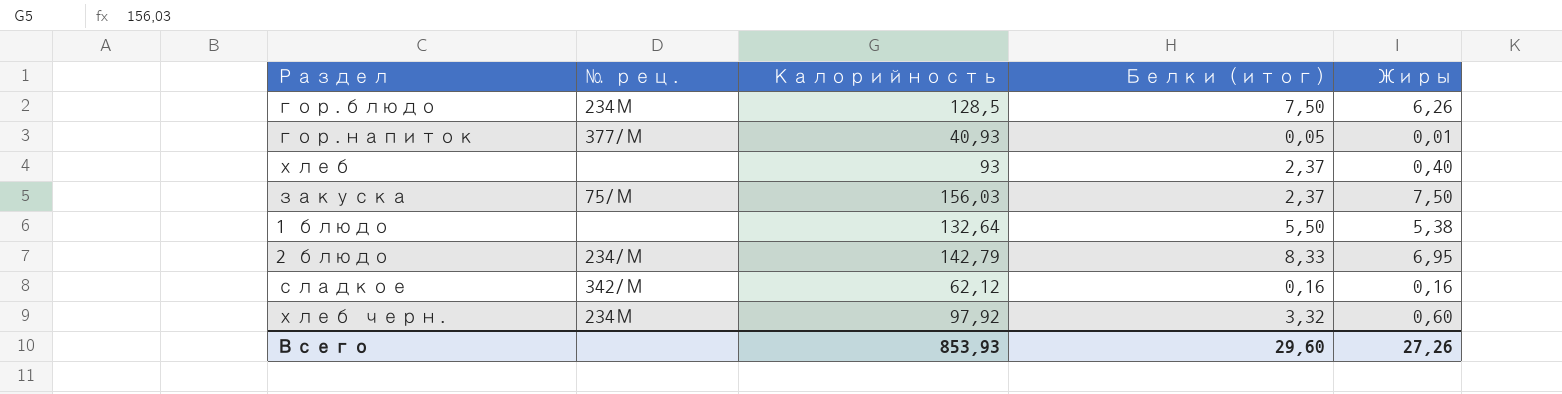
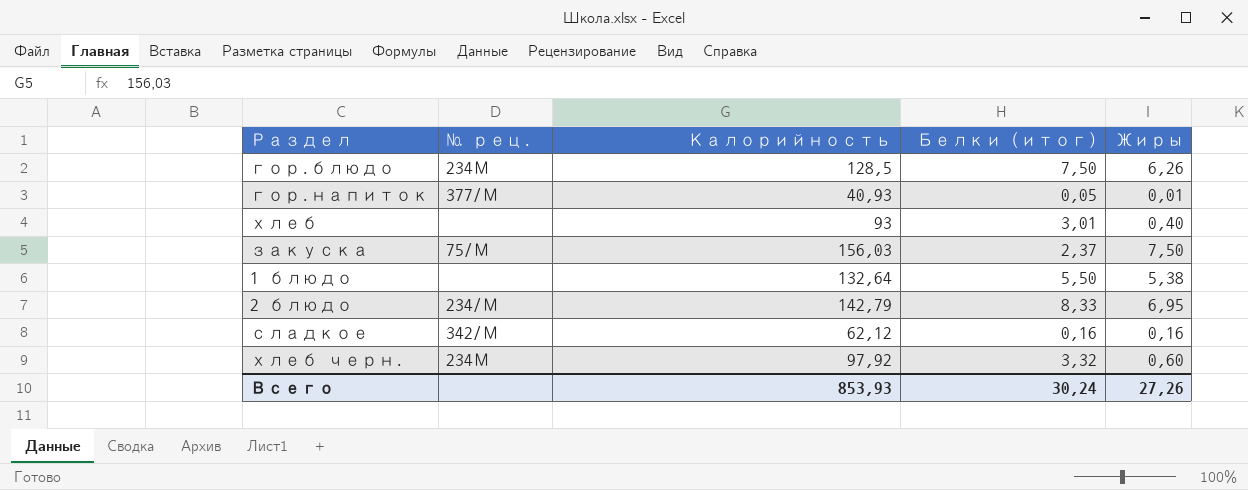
хлеб | Белки (итог): 2,37 -> 3,01
Всего | Белки (итог): 29,60 -> 30,24

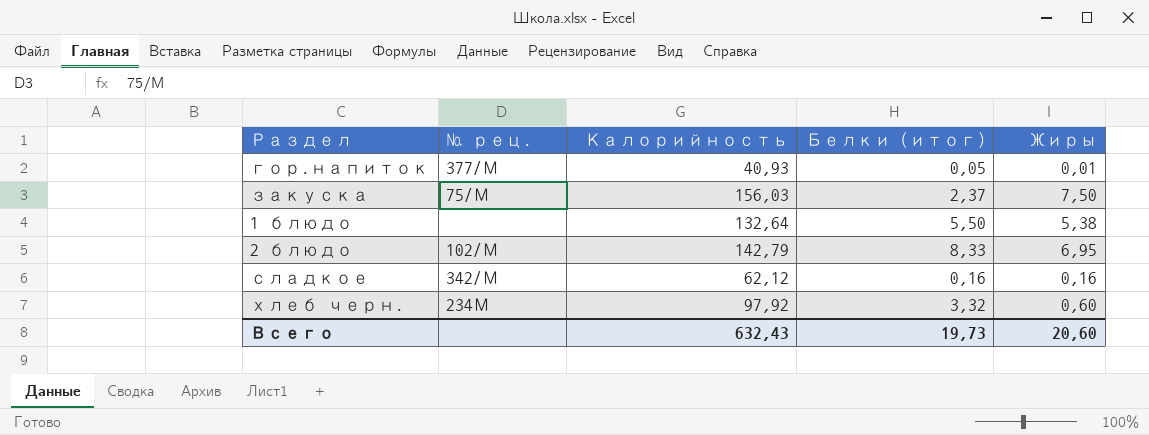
row гор.блюдо: 234М | 128,5 | 7,50 | 6,26 -> none
row хлеб: none | 93 | 3,01 | 0,40 -> none
2 блюдо | № рец.: 234/М -> 102/М
Всего | Калорийность: 853,93 -> 632,43
Всего | Белки (итог): 30,24 -> 19,73
Всего | Жиры: 27,26 -> 20,60

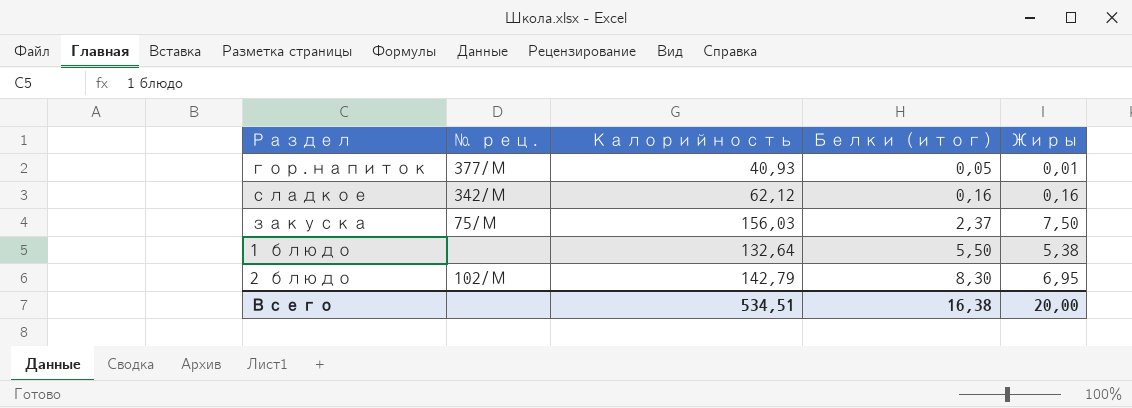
row order: none -> Белки (итог) ascending
row хлеб черн.: 234М | 97,92 | 3,32 | 0,60 -> none
2 блюдо | Белки (итог): 8,33 -> 8,30
Всего | Калорийность: 632,43 -> 534,51
Всего | Белки (итог): 19,73 -> 16,38
Всего | Жиры: 20,60 -> 20,00

